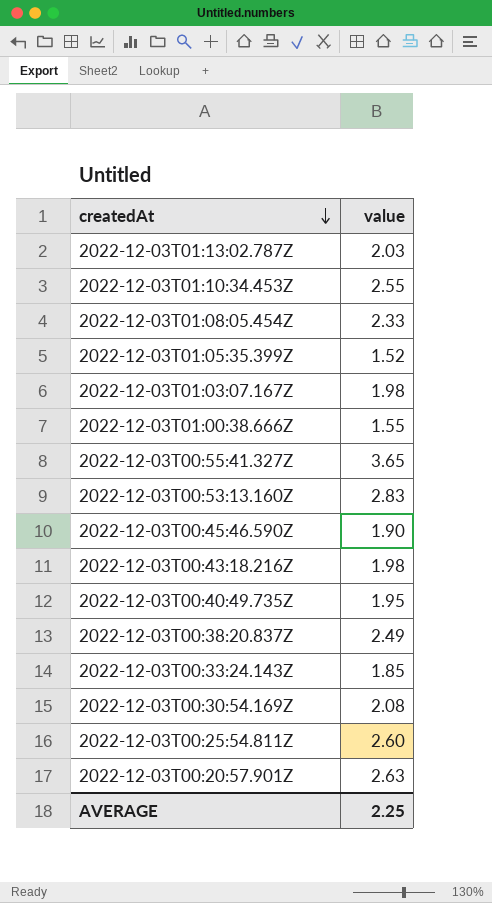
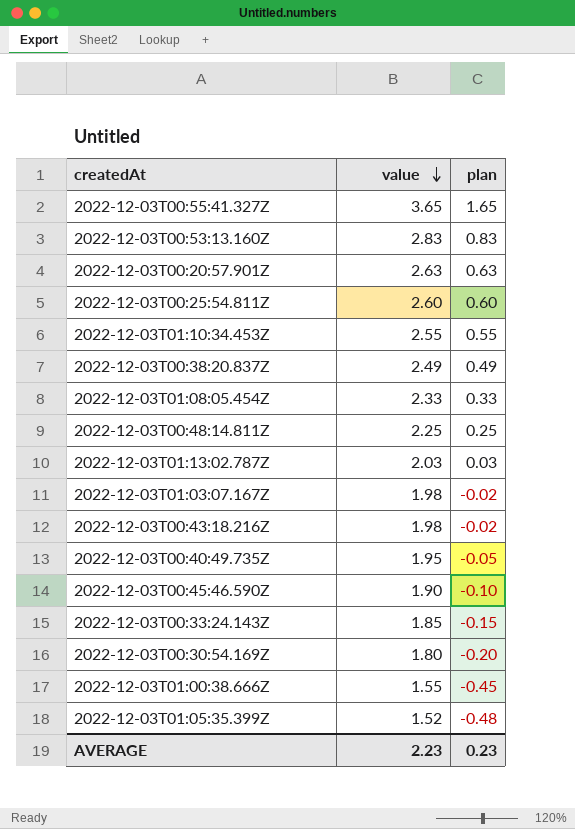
row order: createdAt descending -> value descending
column plan | formula: none -> [value] - 2
row 2022-12-03T00:48:14.811Z: none -> 2.25 | 0.25
2022-12-03T00:30:54.169Z | value: 2.08 -> 1.80
AVERAGE | value: 2.25 -> 2.23

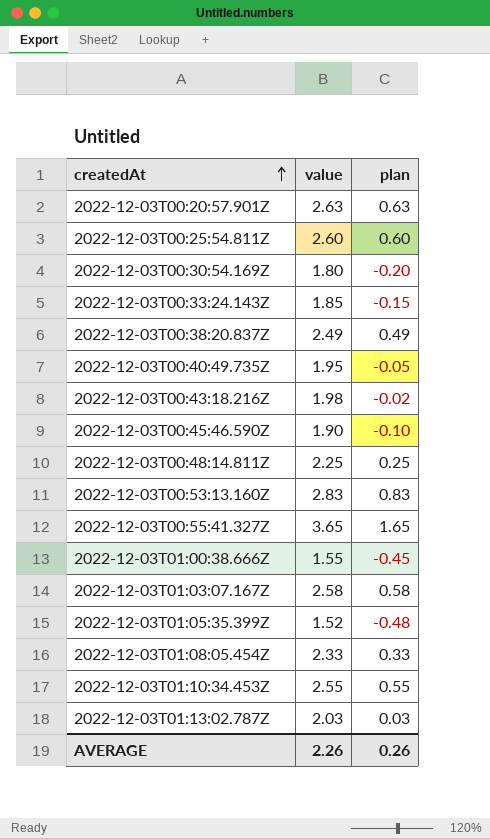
row order: value descending -> createdAt ascending
2022-12-03T01:03:07.167Z | value: 1.98 -> 2.58
2022-12-03T01:03:07.167Z | plan: -0.02 -> 0.58
AVERAGE | value: 2.23 -> 2.26
AVERAGE | plan: 0.23 -> 0.26

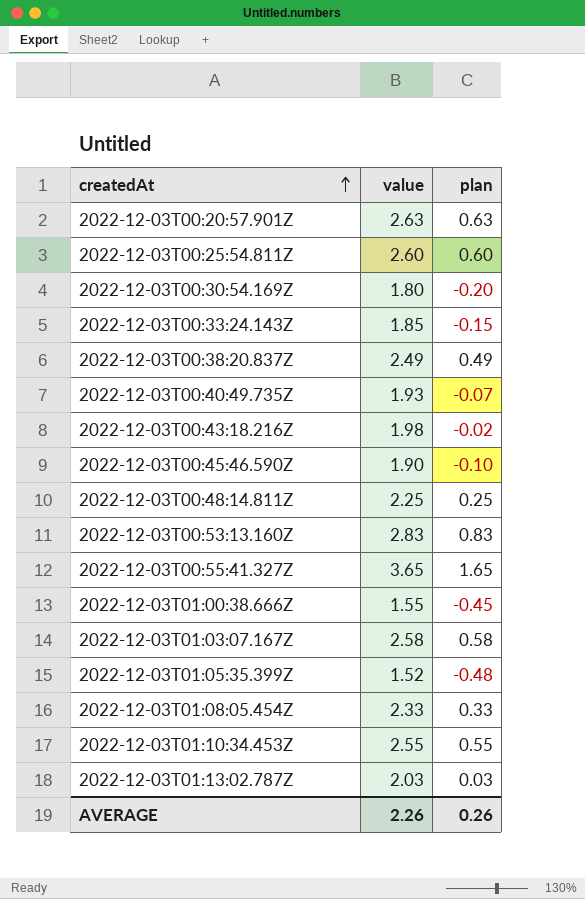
2022-12-03T00:40:49.735Z | value: 1.95 -> 1.93
2022-12-03T00:40:49.735Z | plan: -0.05 -> -0.07

